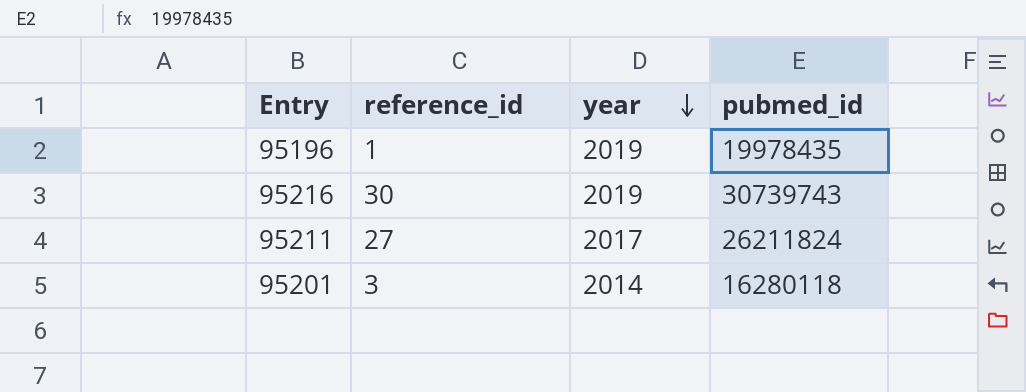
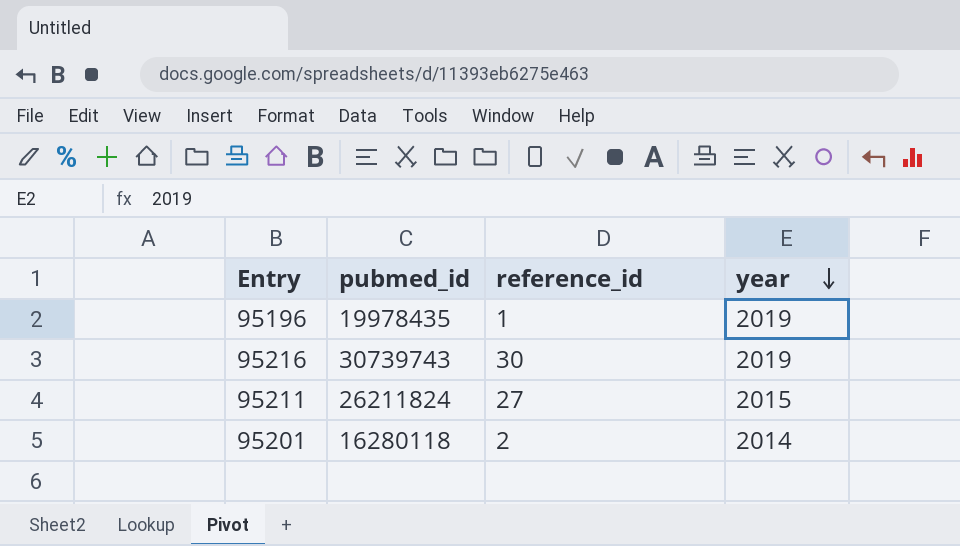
column pubmed_id | position: 4 -> 2
95211 | year: 2017 -> 2015
95201 | reference_id: 3 -> 2

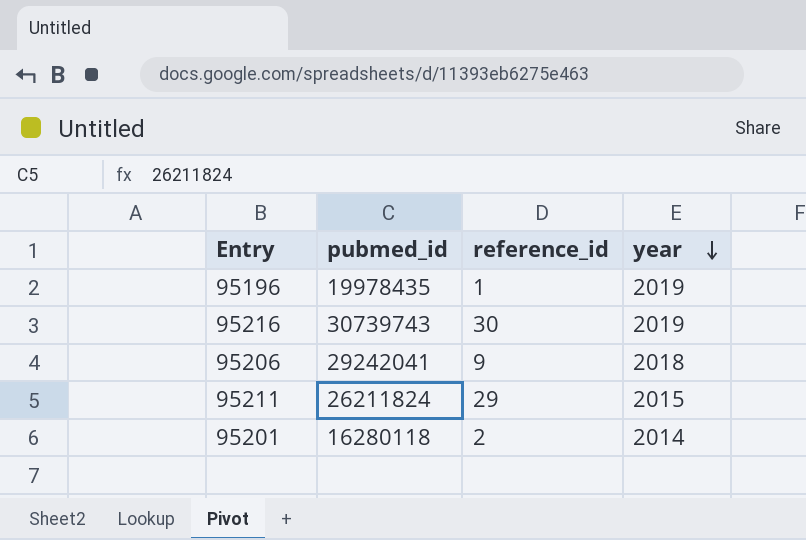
row 95206: none -> 29242041 | 9 | 2018
95211 | reference_id: 27 -> 29

